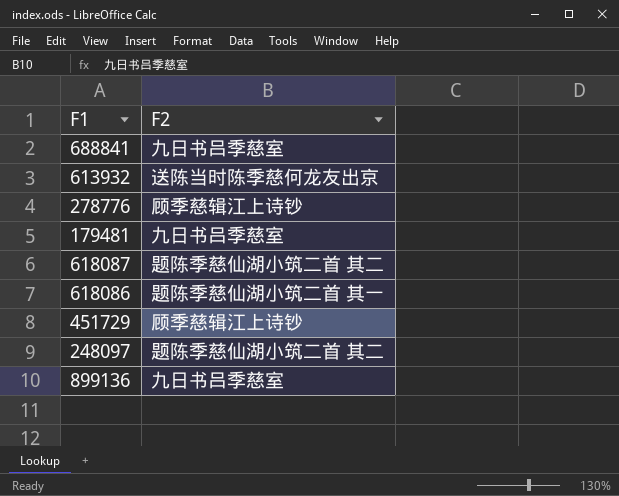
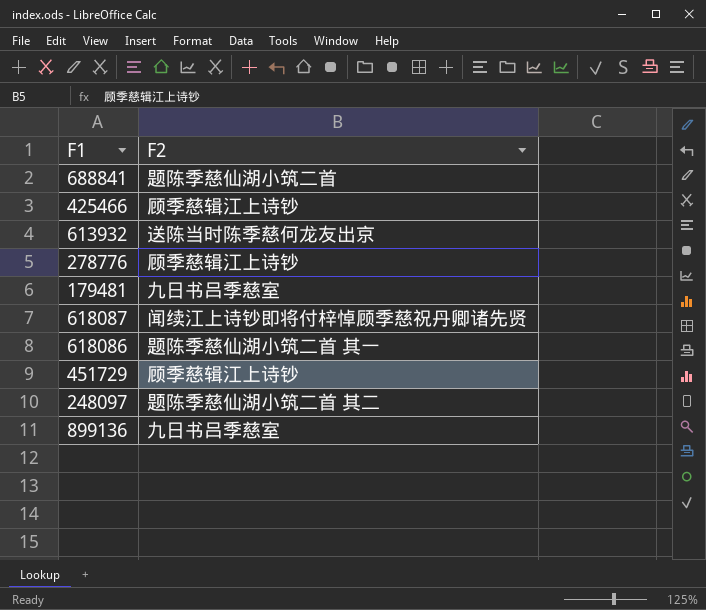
688841 | F2: 九日书吕季慈室 -> 题陈季慈仙湖小筑二首
row 425466: none -> 顾季慈辑江上诗钞
618087 | F2: 题陈季慈仙湖小筑二首 其二 -> 闻续江上诗钞即将付梓悼顾季慈祝丹卿诸先贤

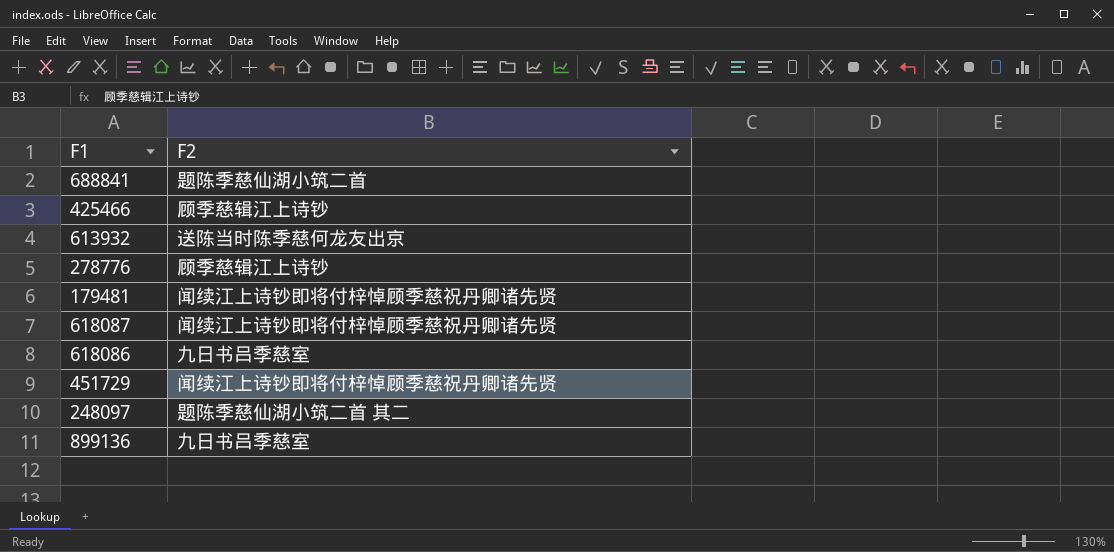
179481 | F2: 九日书吕季慈室 -> 闻续江上诗钞即将付梓悼顾季慈祝丹卿诸先贤
618086 | F2: 题陈季慈仙湖小筑二首 其一 -> 九日书吕季慈室
451729 | F2: 顾季慈辑江上诗钞 -> 闻续江上诗钞即将付梓悼顾季慈祝丹卿诸先贤

